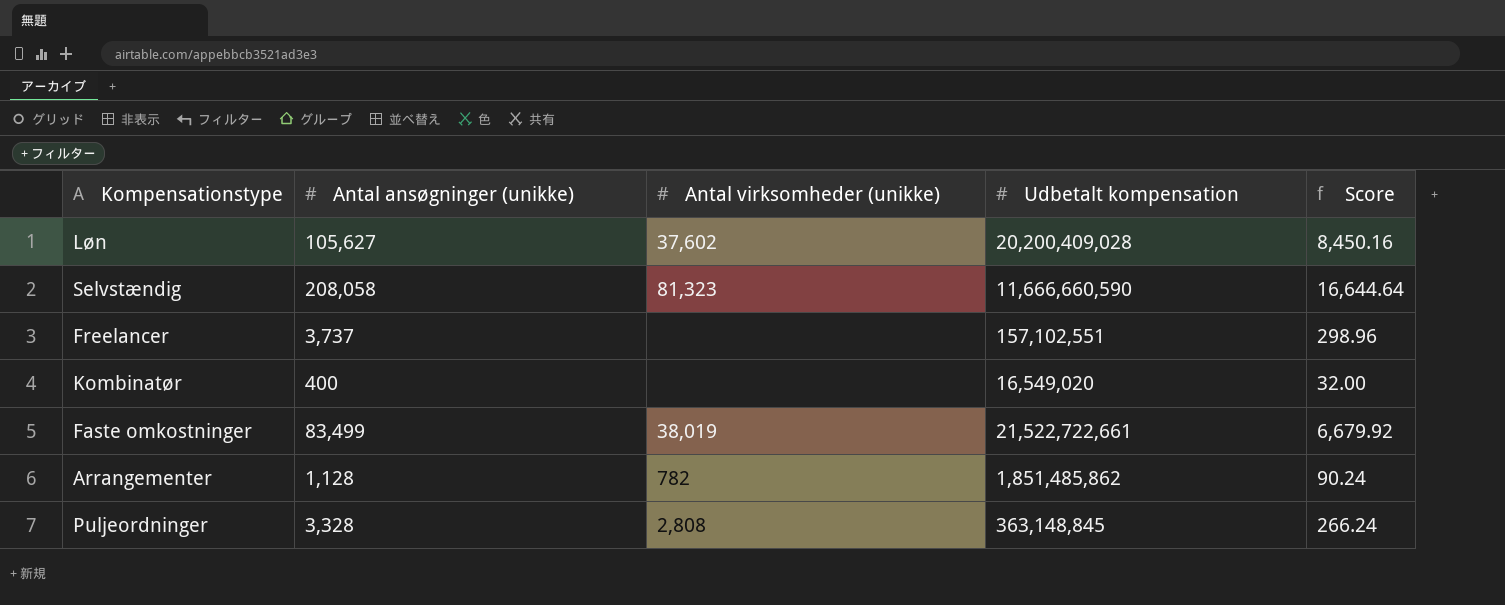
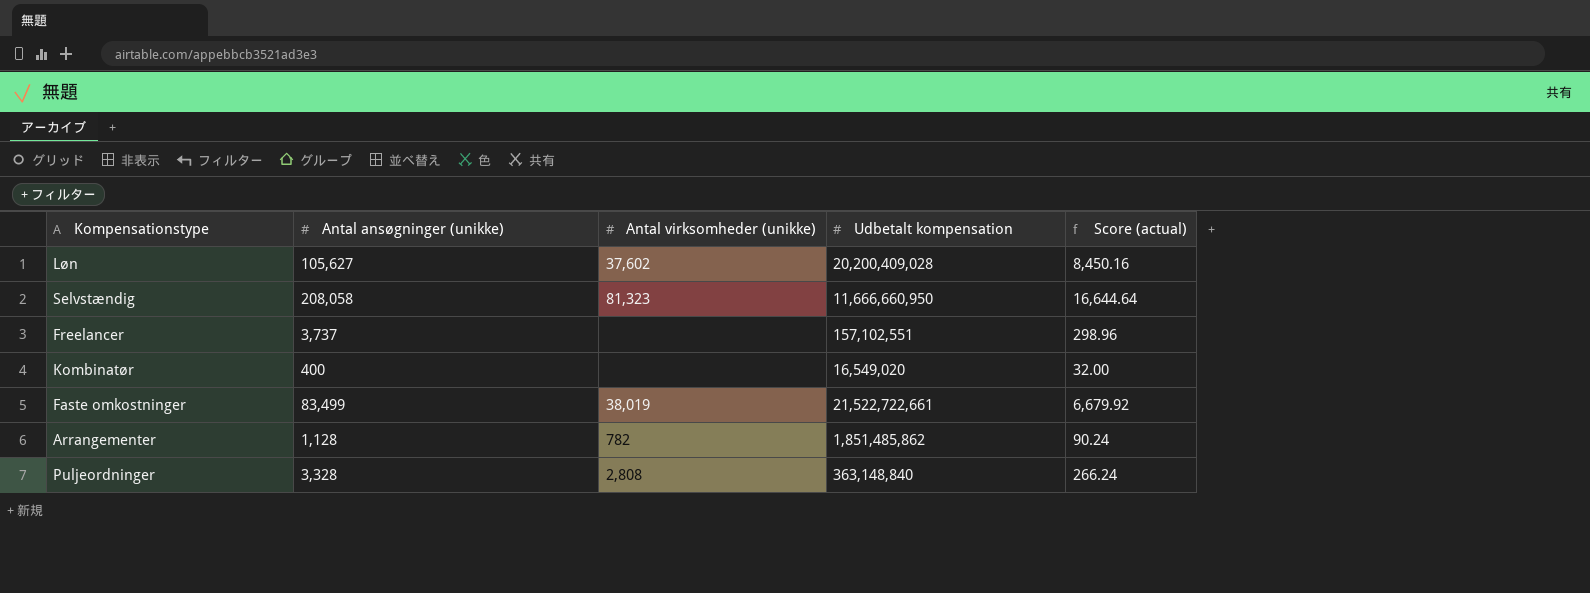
column name: Score -> Score (actual)
Selvstændig | Udbetalt kompensation: 11,666,660,590 -> 11,666,660,950
Puljeordninger | Udbetalt kompensation: 363,148,845 -> 363,148,840

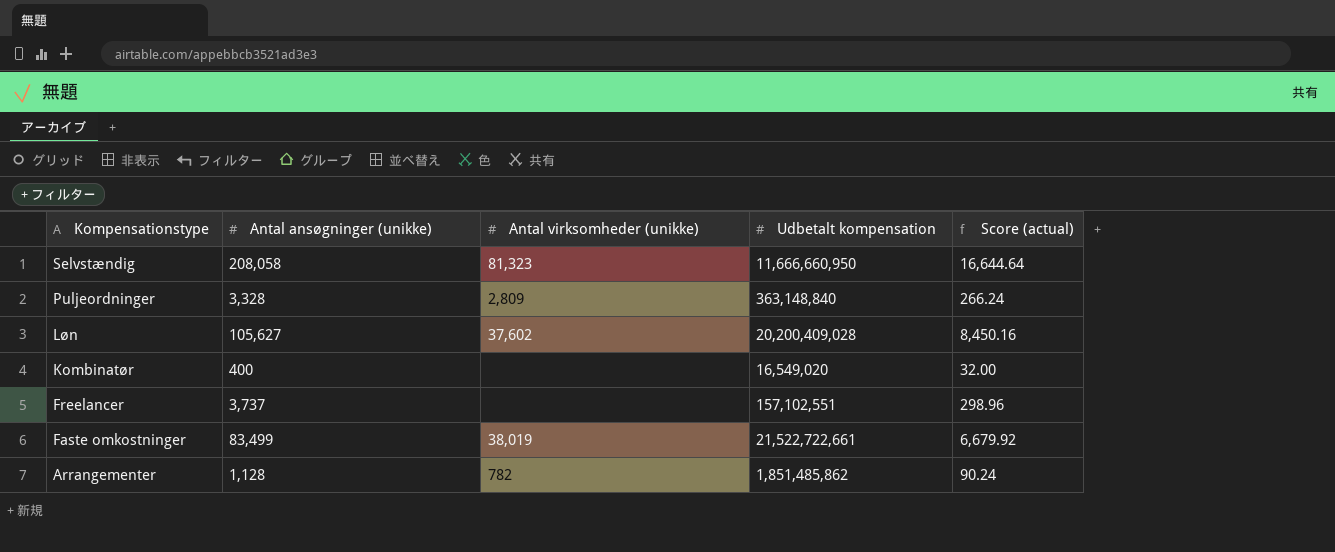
row order: none -> Kompensationstype descending
Puljeordninger | Antal virksomheder (unikke): 2,808 -> 2,809

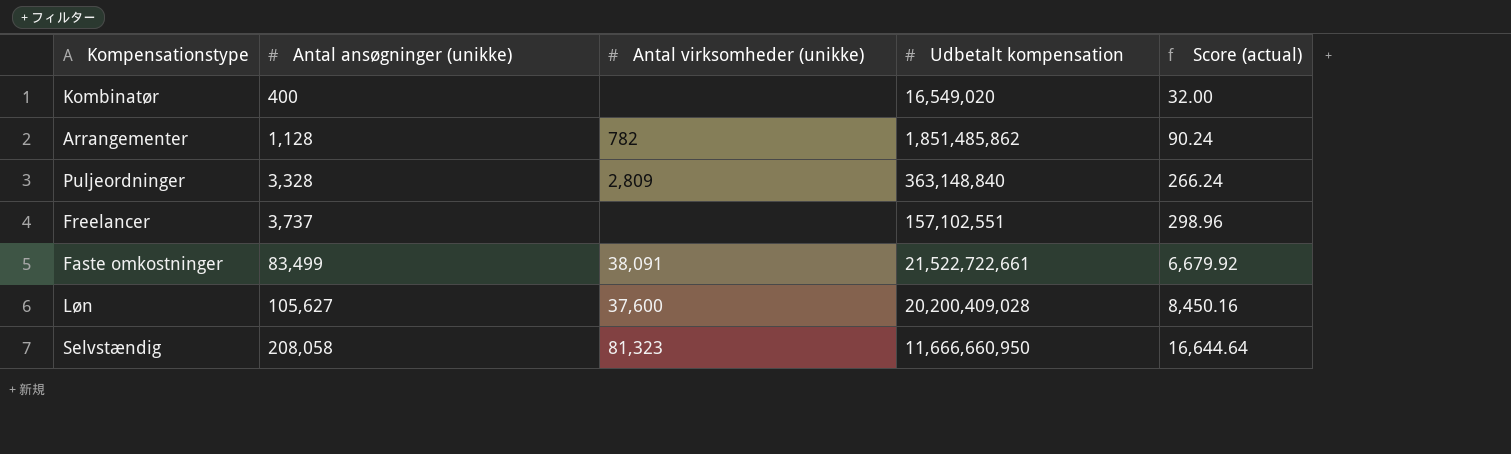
row order: Kompensationstype descending -> Antal ansøgninger (unikke) ascending
Faste omkostninger | Antal virksomheder (unikke): 38,019 -> 38,091
Løn | Antal virksomheder (unikke): 37,602 -> 37,600

